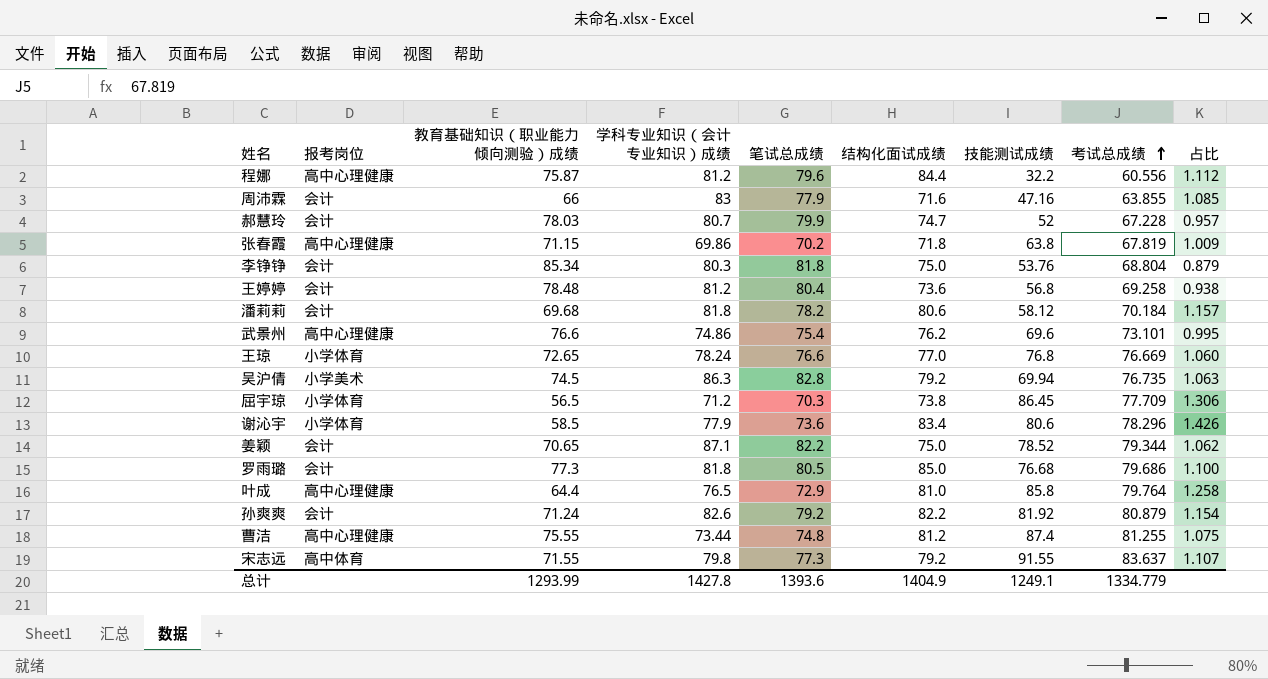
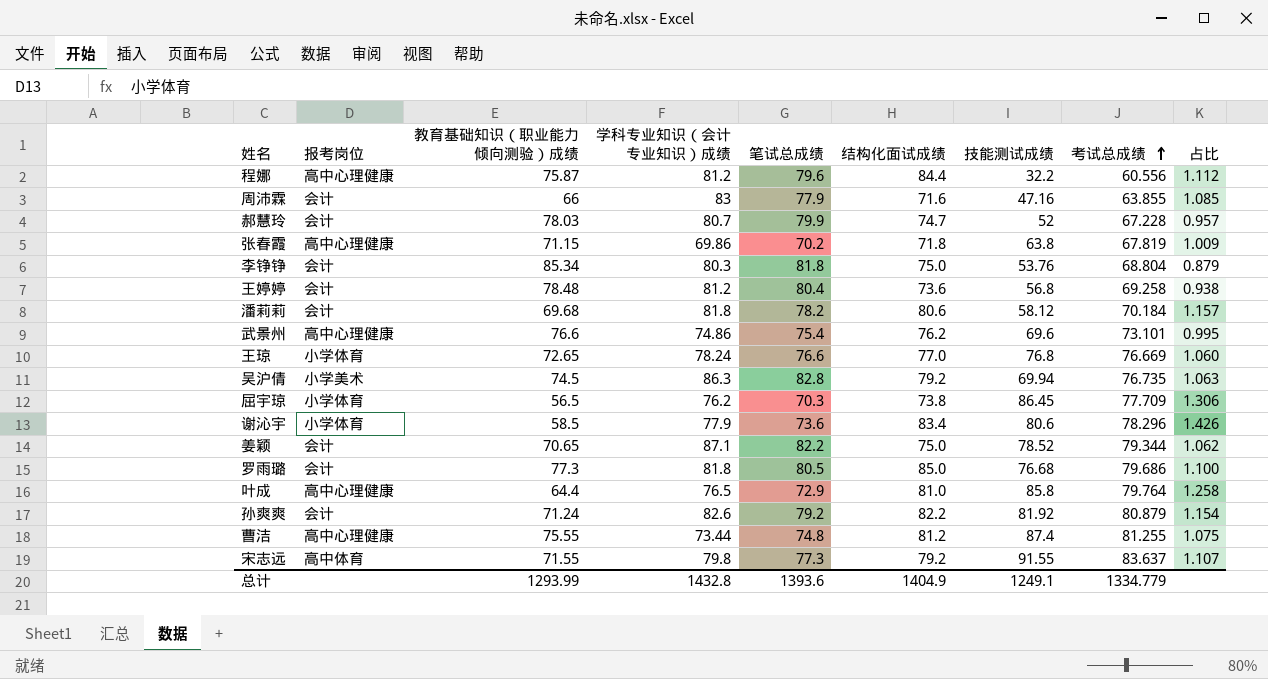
屈宇琼 | 学科专业知识（会计专业知识）成绩: 71.2 -> 76.2
总计 | 学科专业知识（会计专业知识）成绩: 1427.8 -> 1432.8

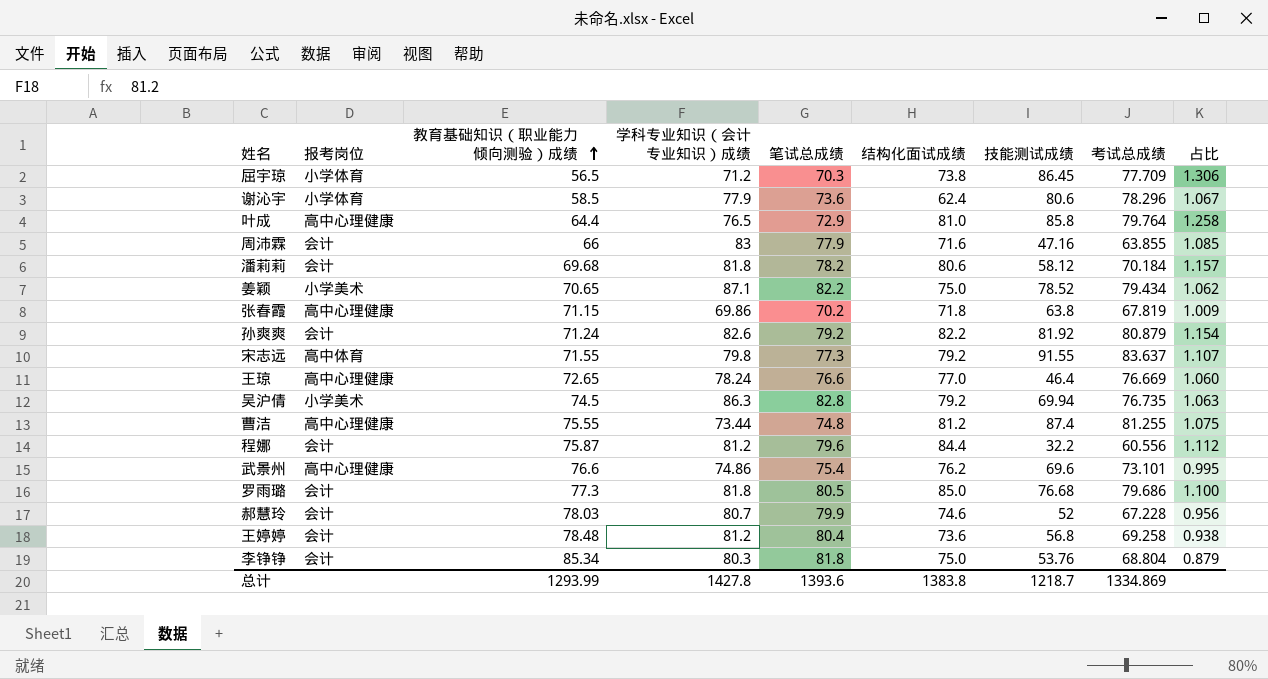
row order: 考试总成绩 ascending -> 教育基础知识（职业能力倾向测验）成绩 ascending
屈宇琼 | 学科专业知识（会计专业知识）成绩: 76.2 -> 71.2
谢沁宇 | 结构化面试成绩: 83.4 -> 62.4
谢沁宇 | 占比: 1.426 -> 1.067
姜颖 | 报考岗位: 会计 -> 小学美术
姜颖 | 考试总成绩: 79.344 -> 79.434
王琼 | 报考岗位: 小学体育 -> 高中心理健康
王琼 | 技能测试成绩: 76.8 -> 46.4
程娜 | 报考岗位: 高中心理健康 -> 会计
郝慧玲 | 结构化面试成绩: 74.7 -> 74.6
郝慧玲 | 占比: 0.957 -> 0.956
总计 | 学科专业知识（会计专业知识）成绩: 1432.8 -> 1427.8
总计 | 结构化面试成绩: 1404.9 -> 1383.8
总计 | 技能测试成绩: 1249.1 -> 1218.7
总计 | 考试总成绩: 1334.779 -> 1334.869

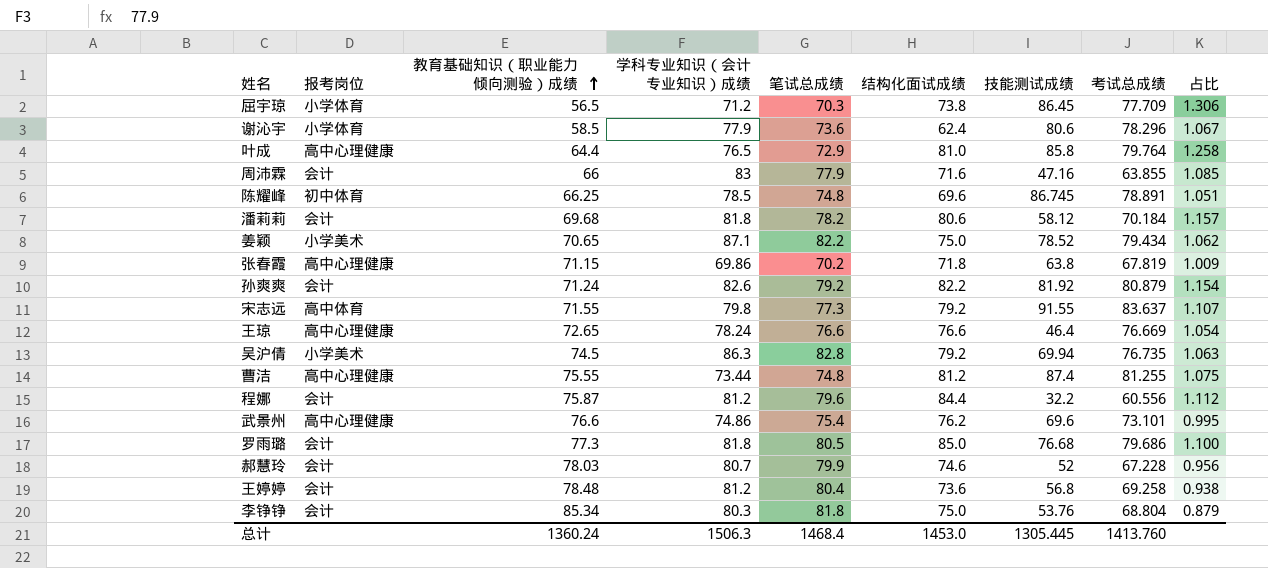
row 陈耀峰: none -> 初中体育 | 66.25 | 78.5 | 74.8 | 69.6 | 86.745 | 78.891 | 1.051
王琼 | 结构化面试成绩: 77.0 -> 76.6
王琼 | 占比: 1.060 -> 1.054
总计 | 教育基础知识（职业能力倾向测验）成绩: 1293.99 -> 1360.24
总计 | 学科专业知识（会计专业知识）成绩: 1427.8 -> 1506.3
总计 | 笔试总成绩: 1393.6 -> 1468.4
总计 | 结构化面试成绩: 1383.8 -> 1453.0
总计 | 技能测试成绩: 1218.7 -> 1305.445
总计 | 考试总成绩: 1334.869 -> 1413.760

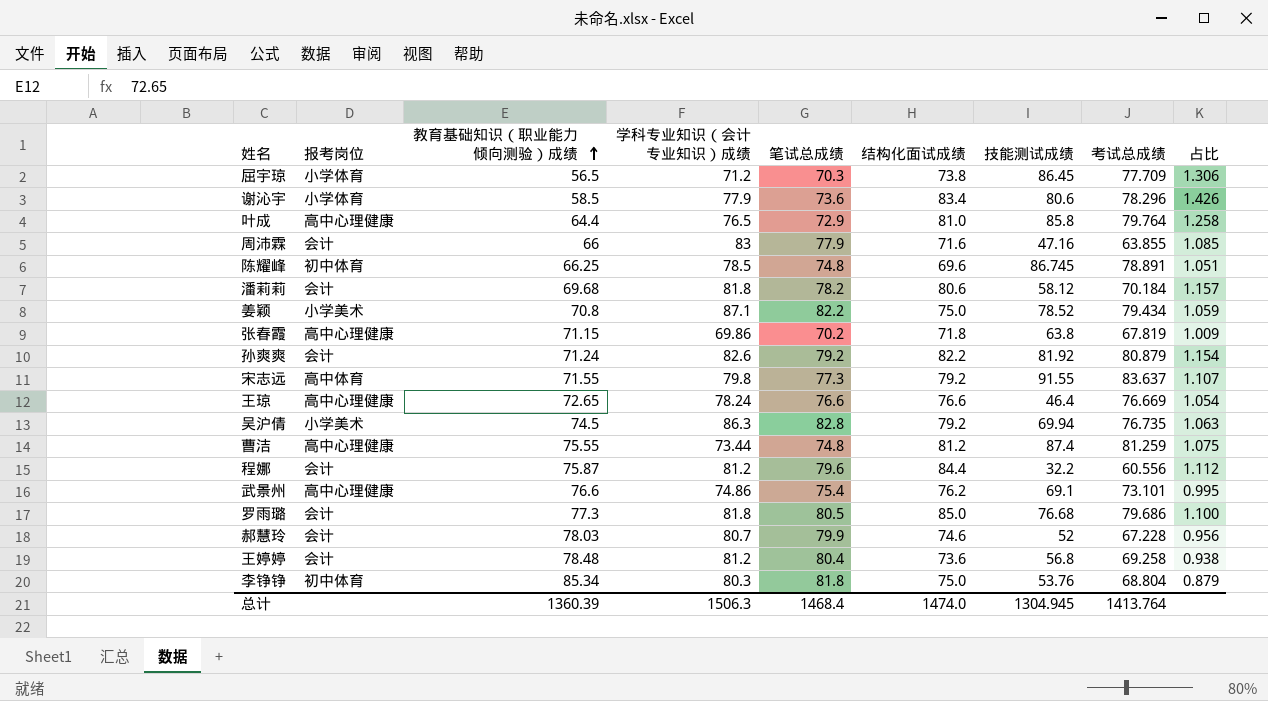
谢沁宇 | 结构化面试成绩: 62.4 -> 83.4
谢沁宇 | 占比: 1.067 -> 1.426
姜颖 | 教育基础知识（职业能力倾向测验）成绩: 70.65 -> 70.8
姜颖 | 占比: 1.062 -> 1.059
曹洁 | 考试总成绩: 81.255 -> 81.259
武景州 | 技能测试成绩: 69.6 -> 69.1
李铮铮 | 报考岗位: 会计 -> 初中体育
总计 | 教育基础知识（职业能力倾向测验）成绩: 1360.24 -> 1360.39
总计 | 结构化面试成绩: 1453.0 -> 1474.0
总计 | 技能测试成绩: 1305.445 -> 1304.945
总计 | 考试总成绩: 1413.760 -> 1413.764

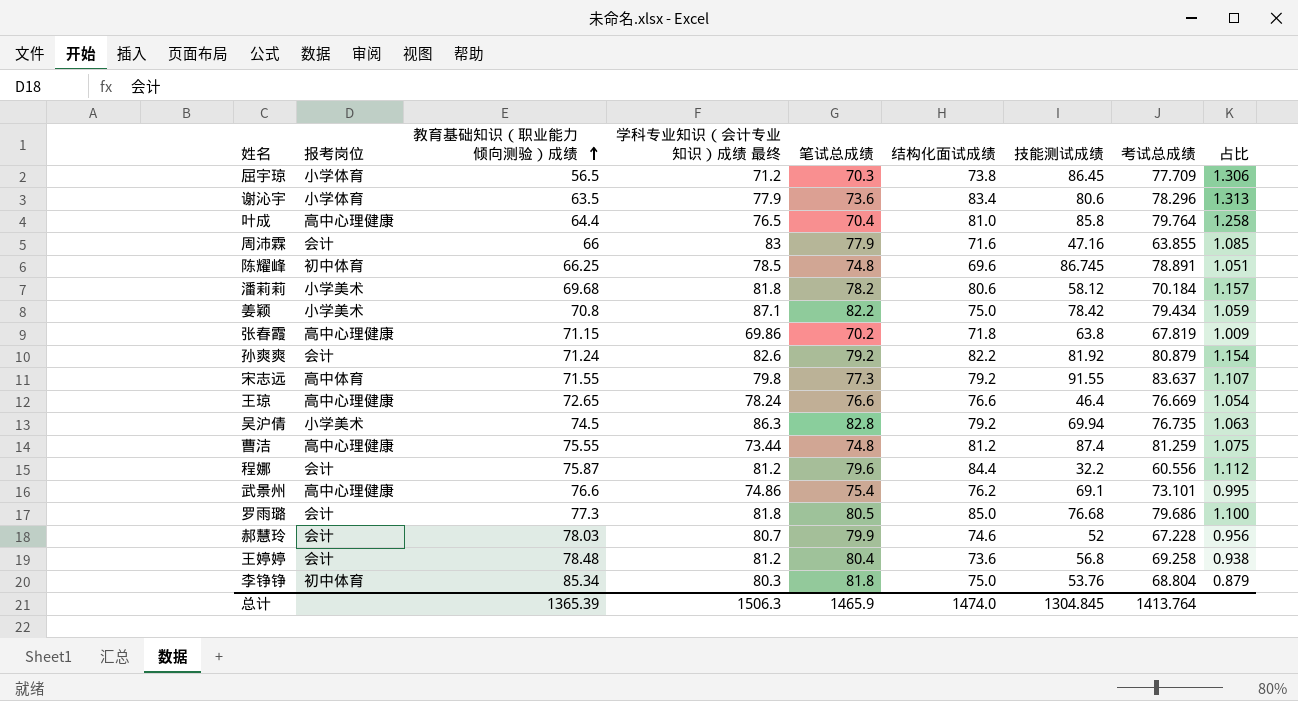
column name: 学科专业知识（会计专业知识）成绩 -> 学科专业知识（会计专业知识）成绩 最终
谢沁宇 | 教育基础知识（职业能力倾向测验）成绩: 58.5 -> 63.5
谢沁宇 | 占比: 1.426 -> 1.313
叶成 | 笔试总成绩: 72.9 -> 70.4
潘莉莉 | 报考岗位: 会计 -> 小学美术
姜颖 | 技能测试成绩: 78.52 -> 78.42
总计 | 教育基础知识（职业能力倾向测验）成绩: 1360.39 -> 1365.39
总计 | 笔试总成绩: 1468.4 -> 1465.9
总计 | 技能测试成绩: 1304.945 -> 1304.845

